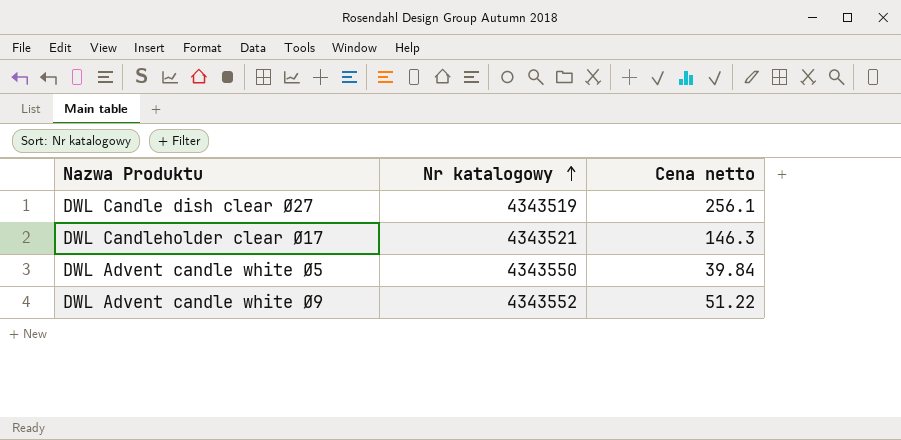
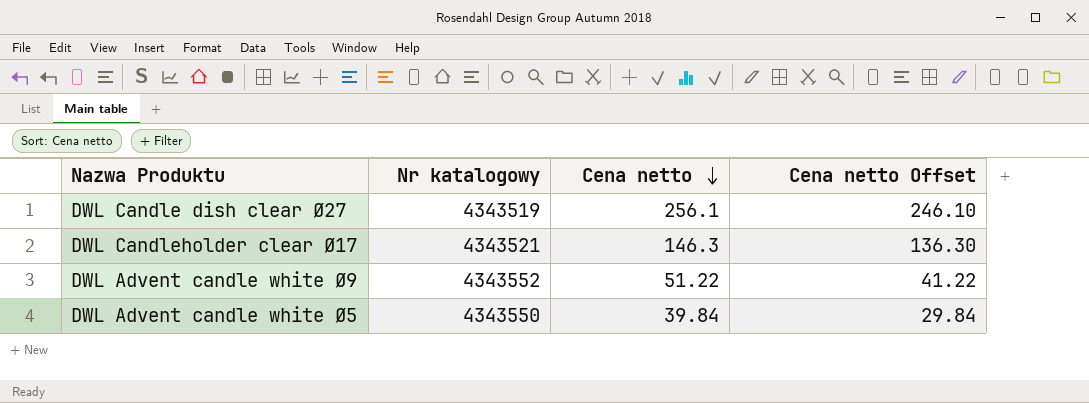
row order: Nr katalogowy ascending -> Cena netto descending
column Cena netto Offset | formula: none -> [Cena netto] - 10

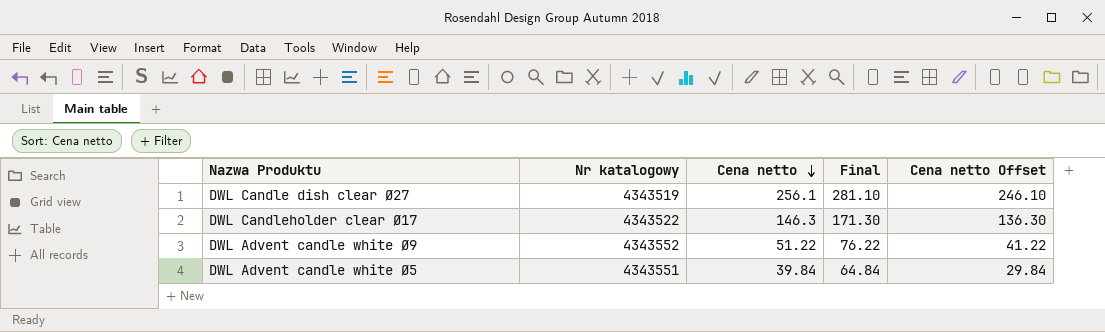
column Final | formula: none -> [Cena netto] + 25
DWL Candleholder clear Ø17 | Nr katalogowy: 4343521 -> 4343522
DWL Advent candle white Ø5 | Nr katalogowy: 4343550 -> 4343551

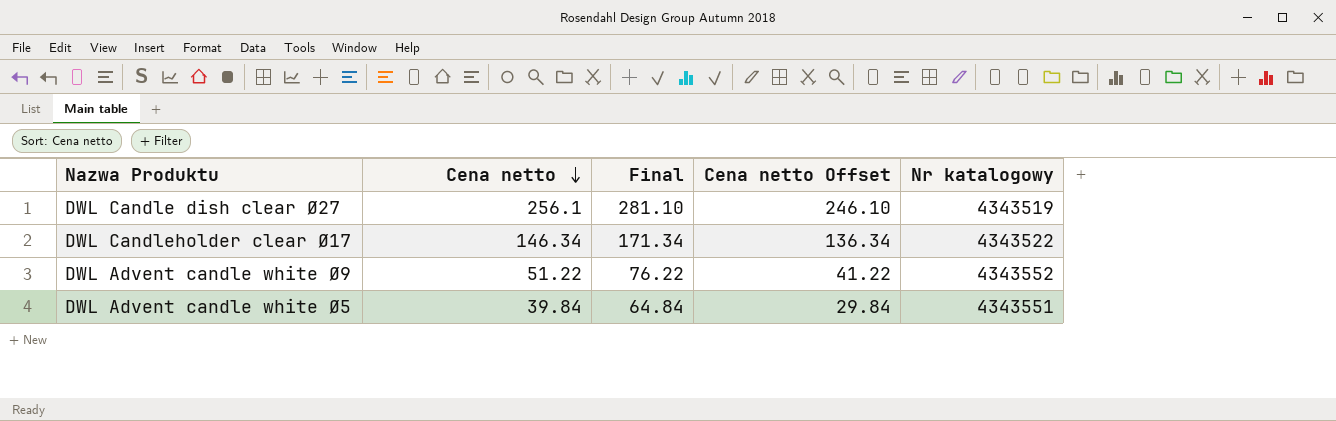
column Nr katalogowy | position: 2 -> 5
DWL Candleholder clear Ø17 | Cena netto: 146.3 -> 146.34
DWL Candleholder clear Ø17 | Final: 171.30 -> 171.34
DWL Candleholder clear Ø17 | Cena netto Offset: 136.30 -> 136.34

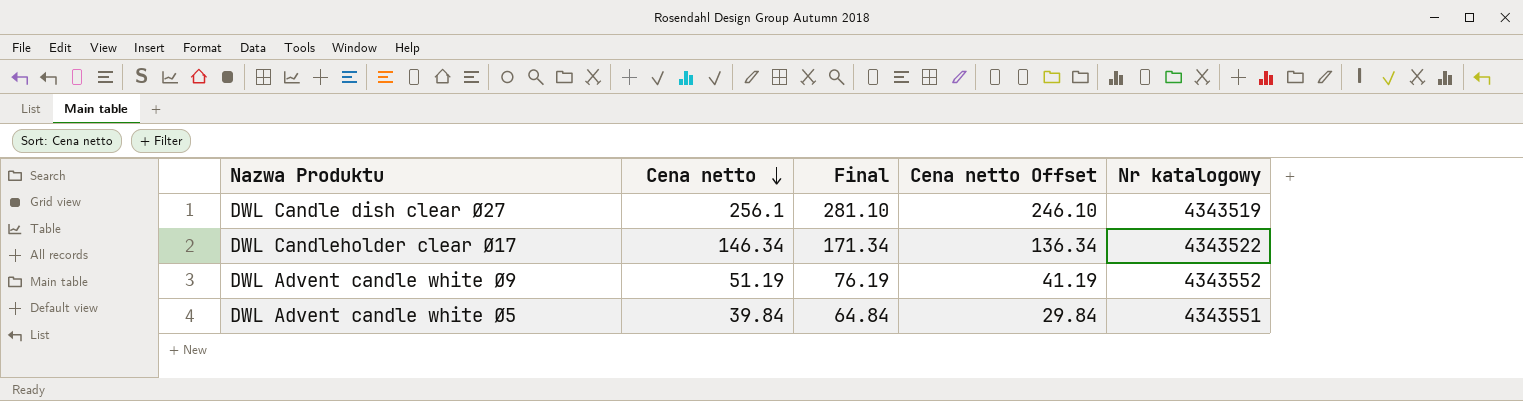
DWL Advent candle white Ø9 | Cena netto: 51.22 -> 51.19
DWL Advent candle white Ø9 | Final: 76.22 -> 76.19
DWL Advent candle white Ø9 | Cena netto Offset: 41.22 -> 41.19

